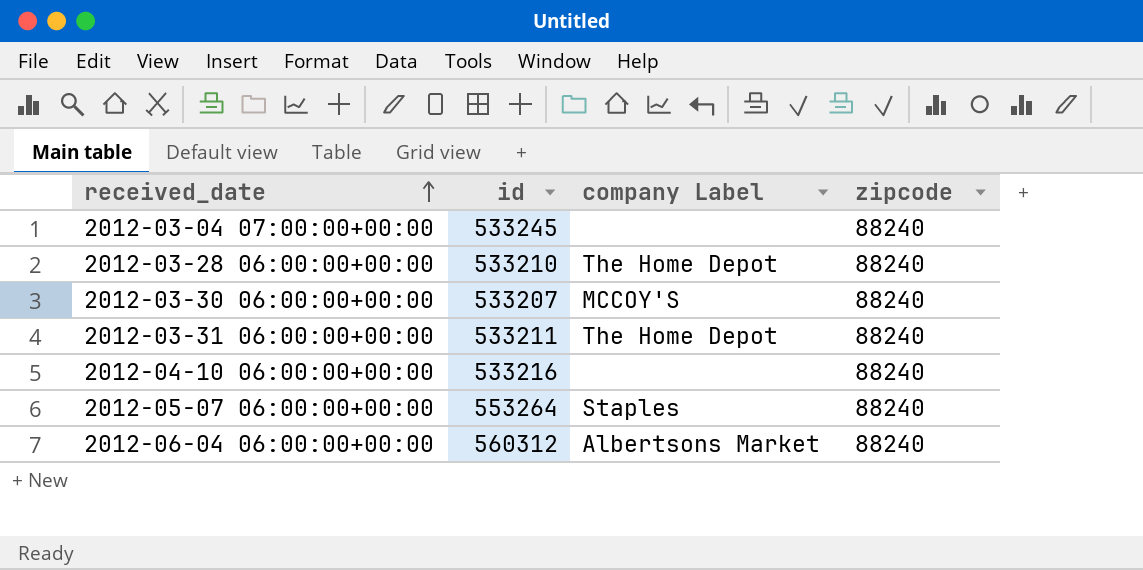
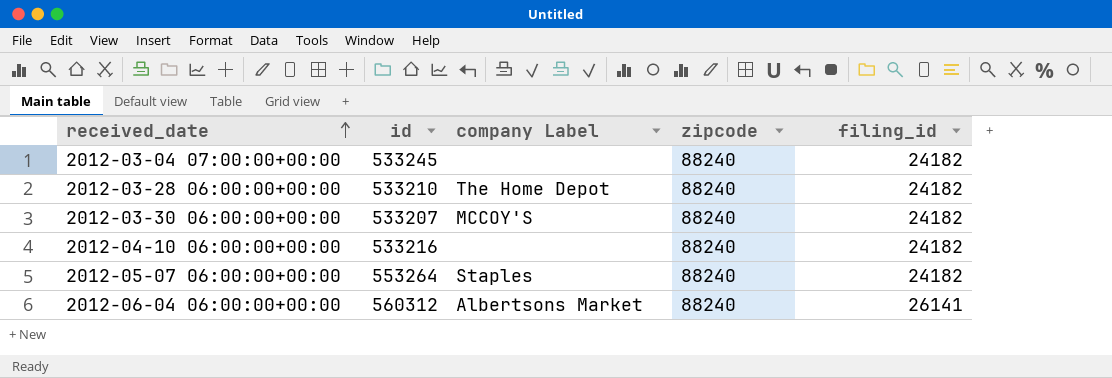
column filing_id | position: none -> 5
row 2012-03-31 06:00:00+00:00: 533211 | The Home Depot | 88240 -> none

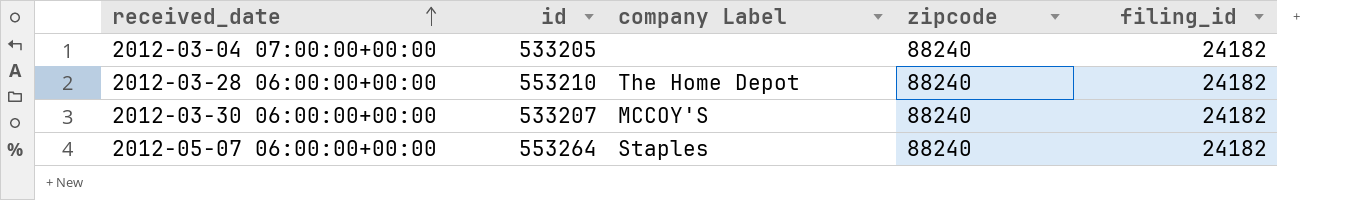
row 2012-04-10 06:00:00+00:00: 533216 | none | 88240 | 24182 -> none
row 2012-06-04 06:00:00+00:00: 560312 | Albertsons Market | 88240 | 26141 -> none
2012-03-04 07:00:00+00:00 | id: 533245 -> 533205
2012-03-28 06:00:00+00:00 | id: 533210 -> 553210

